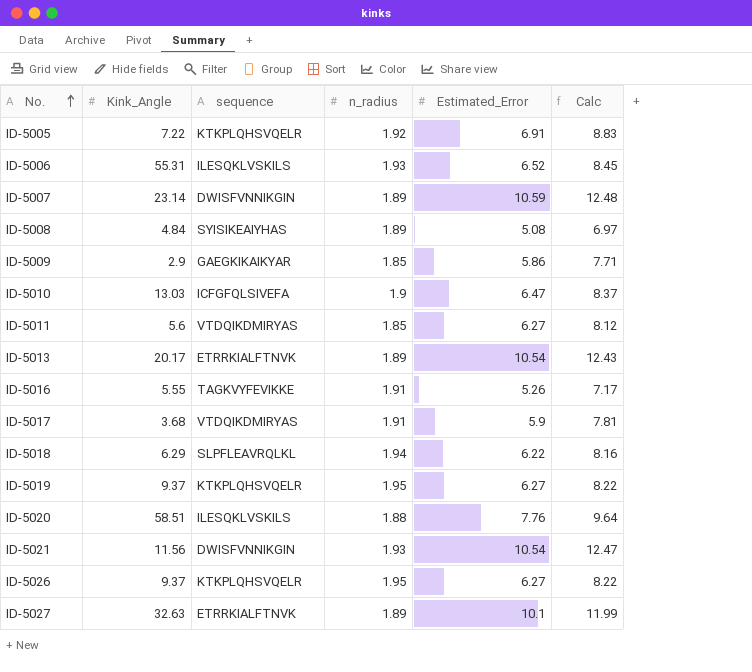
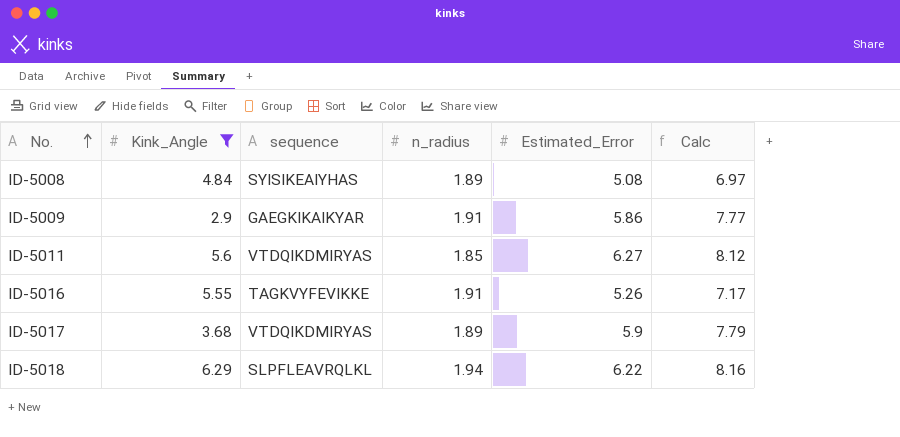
filter: none -> Kink_Angle <= 6.29
ID-5009 | n_radius: 1.85 -> 1.91
ID-5009 | Calc: 7.71 -> 7.77
ID-5017 | n_radius: 1.91 -> 1.89
ID-5017 | Calc: 7.81 -> 7.79

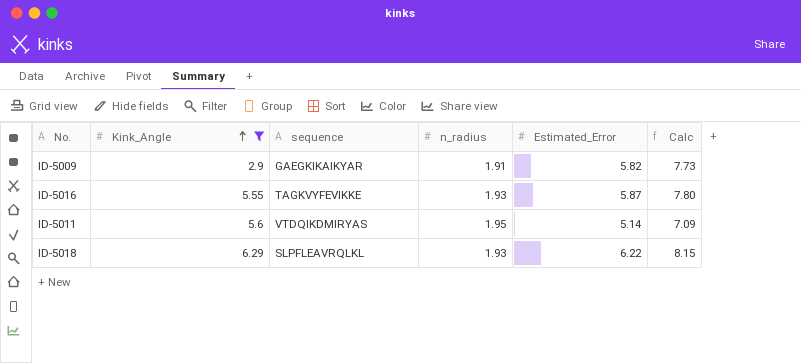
row order: No. ascending -> Kink_Angle ascending
row ID-5008: 4.84 | SYISIKEAIYHAS | 1.89 | 5.08 | 6.97 -> none
row ID-5017: 3.68 | VTDQIKDMIRYAS | 1.89 | 5.9 | 7.79 -> none
ID-5009 | Estimated_Error: 5.86 -> 5.82
ID-5009 | Calc: 7.77 -> 7.73
ID-5016 | n_radius: 1.91 -> 1.93
ID-5016 | Estimated_Error: 5.26 -> 5.87
ID-5016 | Calc: 7.17 -> 7.80
ID-5011 | n_radius: 1.85 -> 1.95
ID-5011 | Estimated_Error: 6.27 -> 5.14
ID-5011 | Calc: 8.12 -> 7.09
ID-5018 | n_radius: 1.94 -> 1.93
ID-5018 | Calc: 8.16 -> 8.15

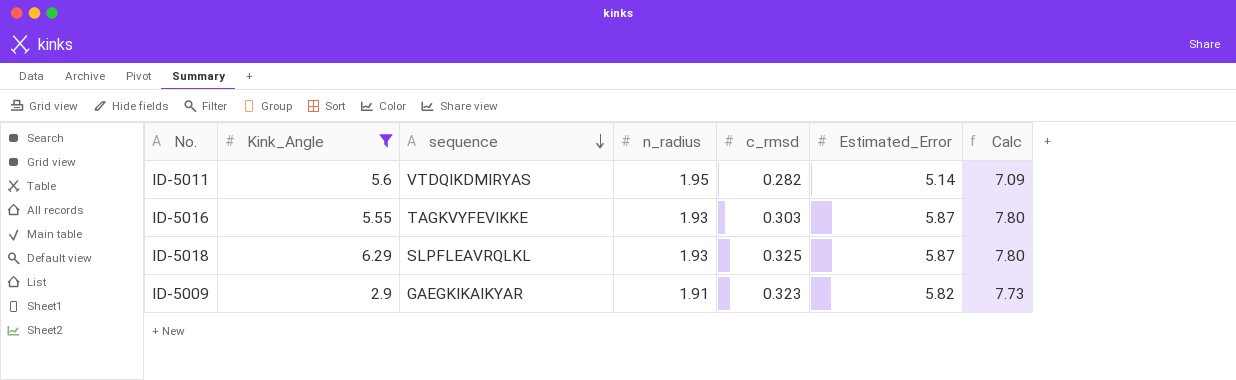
row order: Kink_Angle ascending -> sequence descending
column c_rmsd | position: none -> 5
ID-5018 | Estimated_Error: 6.22 -> 5.87
ID-5018 | Calc: 8.15 -> 7.80

